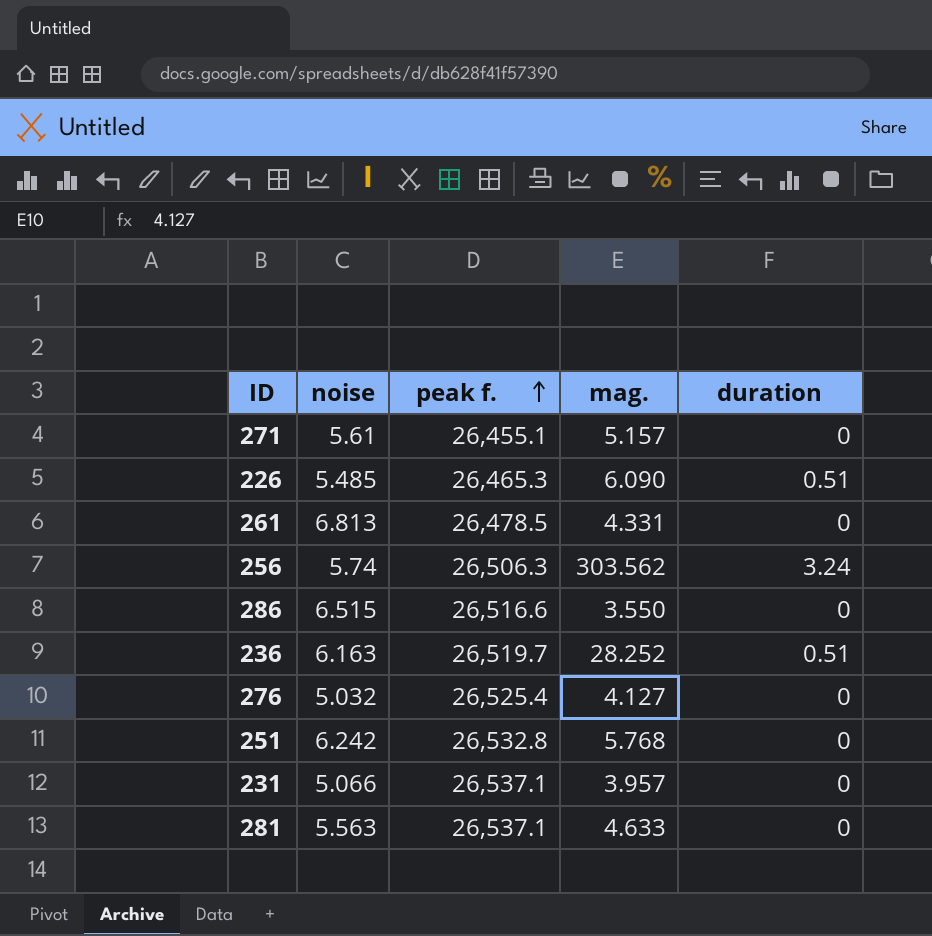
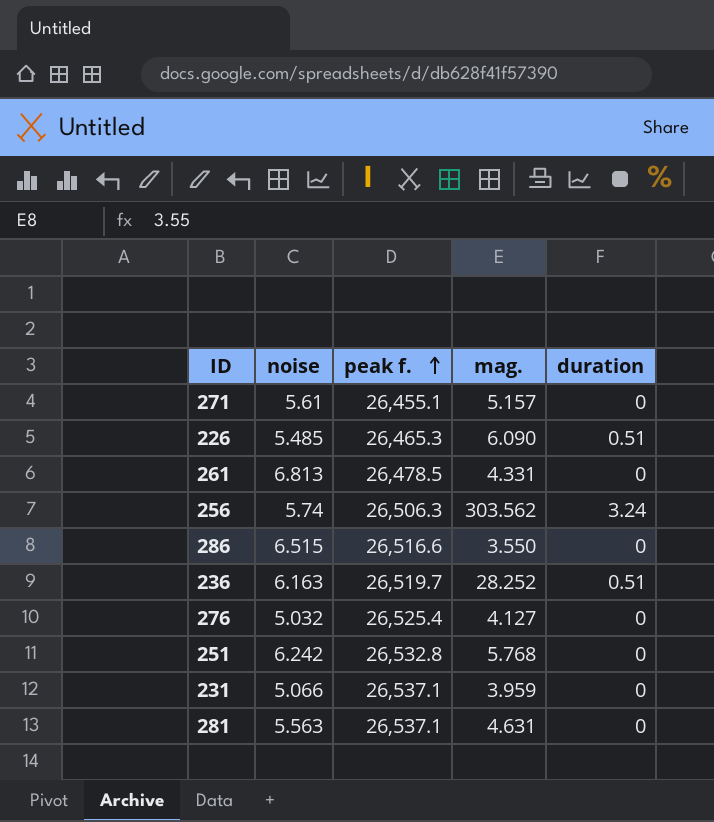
231 | mag.: 3.957 -> 3.959
281 | mag.: 4.633 -> 4.631

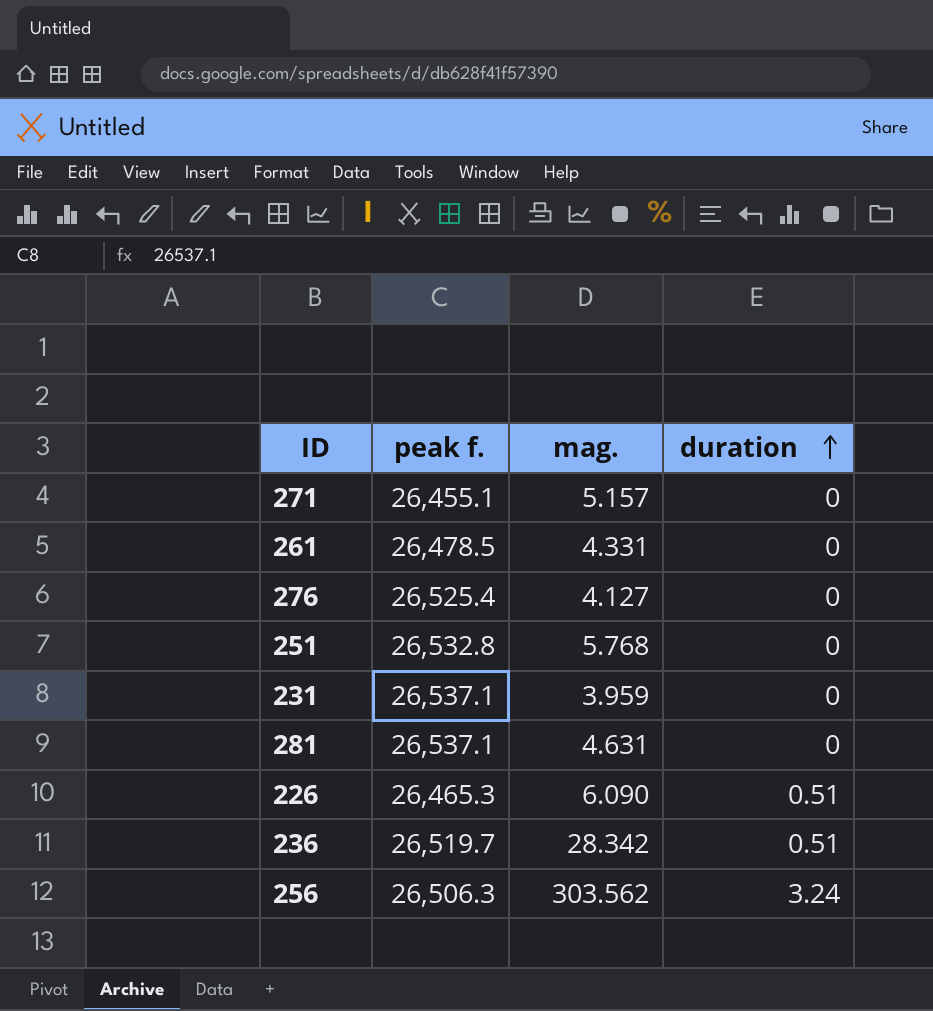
row order: peak f. ascending -> duration ascending
column noise | position: 2 -> none
row 286: 6.515 | 26,516.6 | 3.550 | 0 -> none
236 | mag.: 28.252 -> 28.342

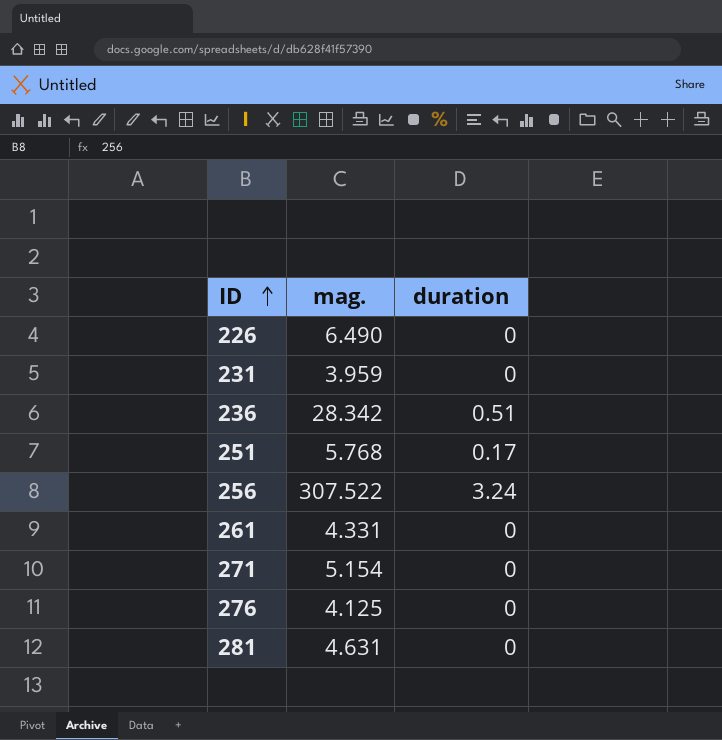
row order: duration ascending -> ID ascending
column peak f. | position: 2 -> none
226 | mag.: 6.090 -> 6.490
226 | duration: 0.51 -> 0
251 | duration: 0 -> 0.17
256 | mag.: 303.562 -> 307.522
271 | mag.: 5.157 -> 5.154
276 | mag.: 4.127 -> 4.125

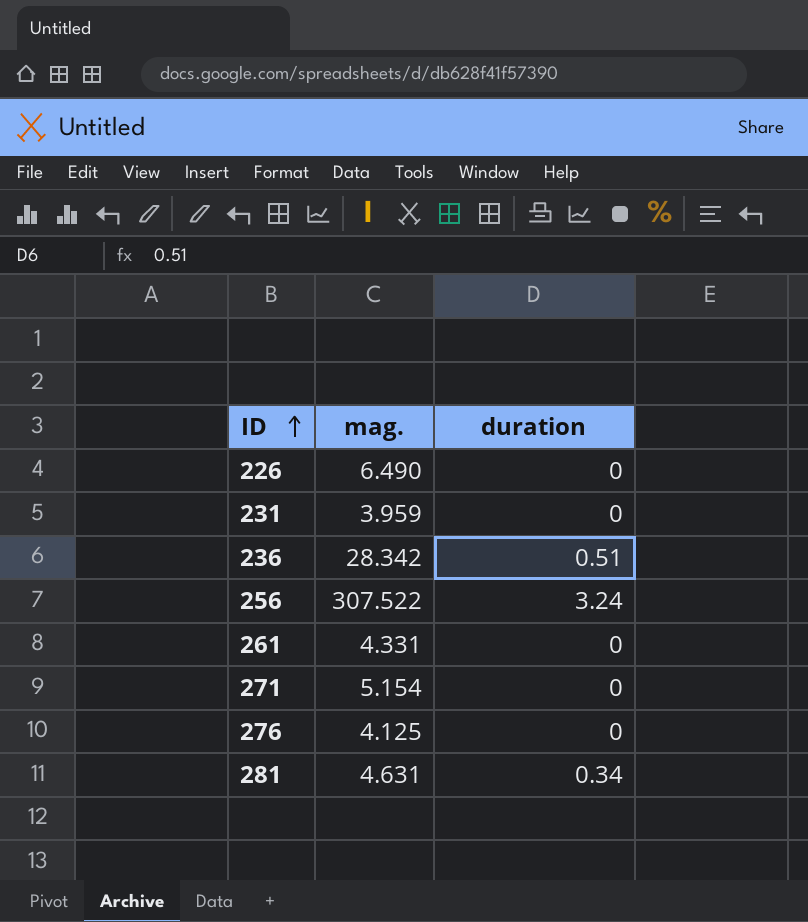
row 251: 5.768 | 0.17 -> none
281 | duration: 0 -> 0.34

